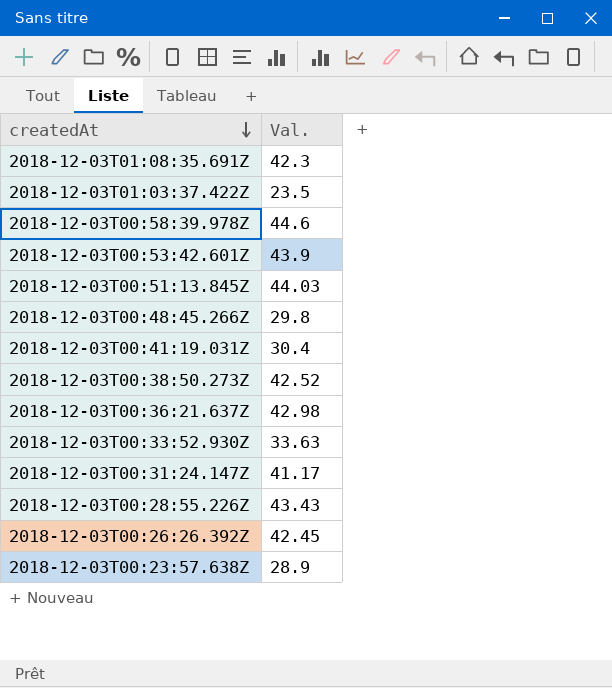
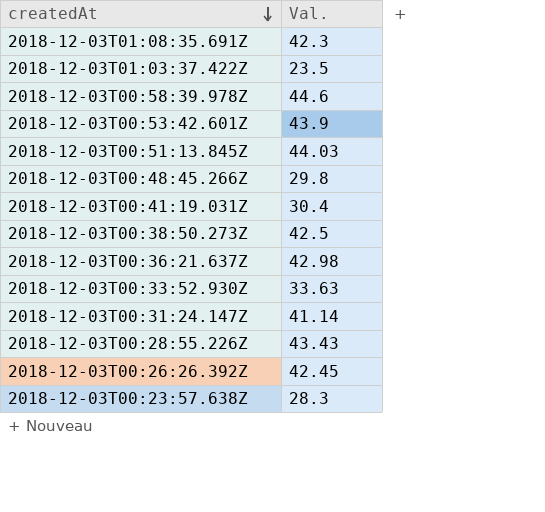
2018-12-03T00:38:50.273Z | Val.: 42.52 -> 42.5
2018-12-03T00:31:24.147Z | Val.: 41.17 -> 41.14
2018-12-03T00:23:57.638Z | Val.: 28.9 -> 28.3

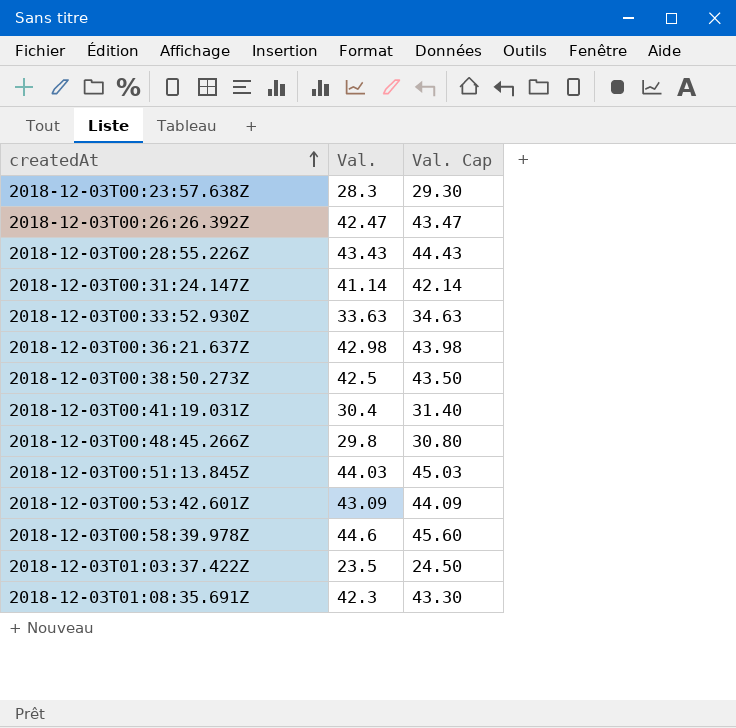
row order: createdAt descending -> createdAt ascending
column Val. Cap | formula: none -> [Val.] + 1
2018-12-03T00:26:26.392Z | Val.: 42.45 -> 42.47
2018-12-03T00:53:42.601Z | Val.: 43.9 -> 43.09

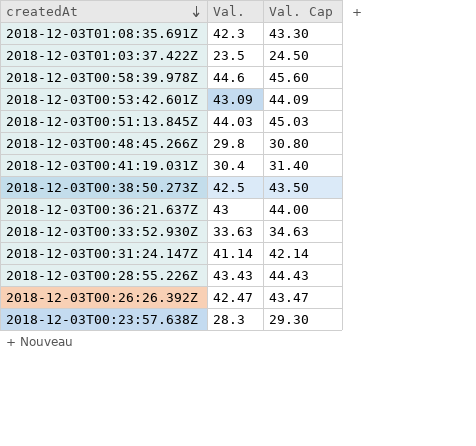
row order: createdAt ascending -> createdAt descending
2018-12-03T00:36:21.637Z | Val.: 42.98 -> 43
2018-12-03T00:36:21.637Z | Val. Cap: 43.98 -> 44.00

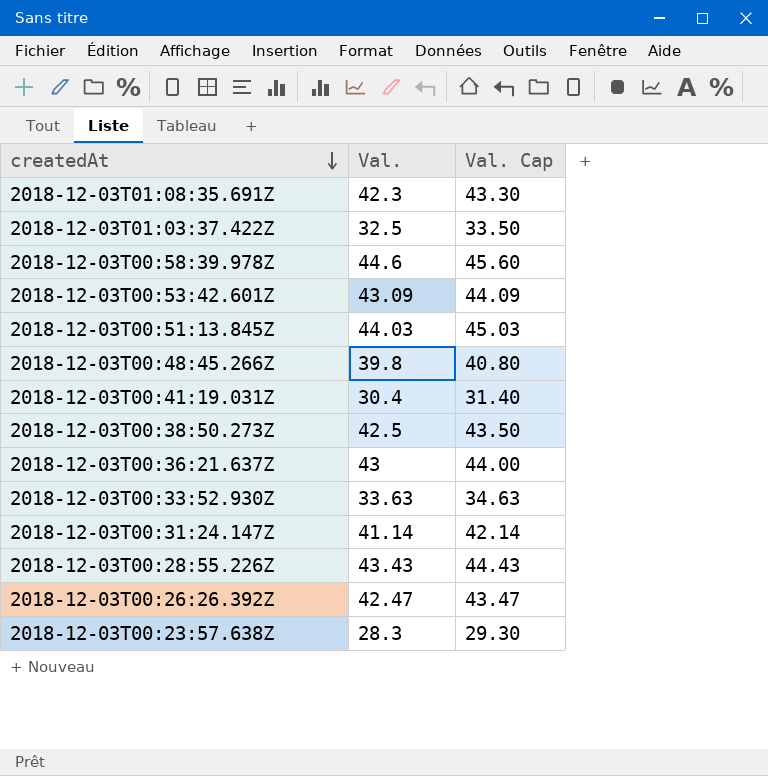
2018-12-03T01:03:37.422Z | Val.: 23.5 -> 32.5
2018-12-03T01:03:37.422Z | Val. Cap: 24.50 -> 33.50
2018-12-03T00:48:45.266Z | Val.: 29.8 -> 39.8
2018-12-03T00:48:45.266Z | Val. Cap: 30.80 -> 40.80

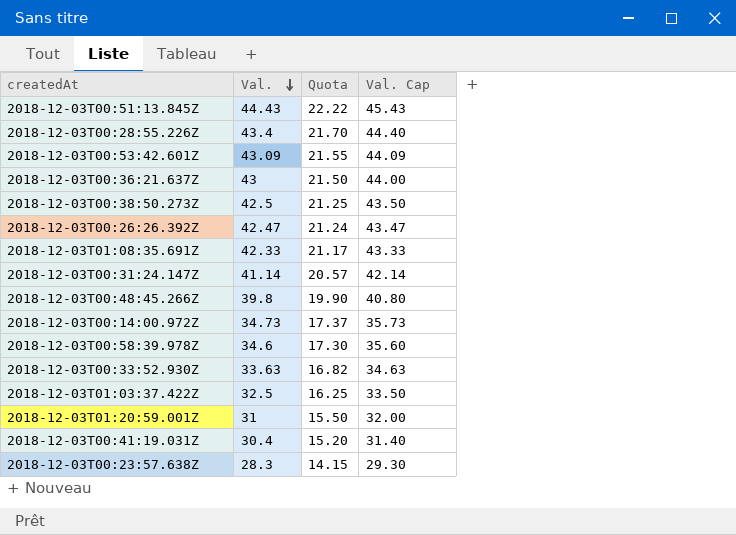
row order: createdAt descending -> Val. descending
column Quota | formula: none -> [Val.] * 0.5
2018-12-03T00:51:13.845Z | Val.: 44.03 -> 44.43
2018-12-03T00:51:13.845Z | Val. Cap: 45.03 -> 45.43
2018-12-03T00:28:55.226Z | Val.: 43.43 -> 43.4
2018-12-03T00:28:55.226Z | Val. Cap: 44.43 -> 44.40
2018-12-03T01:08:35.691Z | Val.: 42.3 -> 42.33
2018-12-03T01:08:35.691Z | Val. Cap: 43.30 -> 43.33
row 2018-12-03T00:14:00.972Z: none -> 34.73 | 17.37 | 35.73
2018-12-03T00:58:39.978Z | Val.: 44.6 -> 34.6
2018-12-03T00:58:39.978Z | Val. Cap: 45.60 -> 35.60
row 2018-12-03T01:20:59.001Z: none -> 31 | 15.50 | 32.00

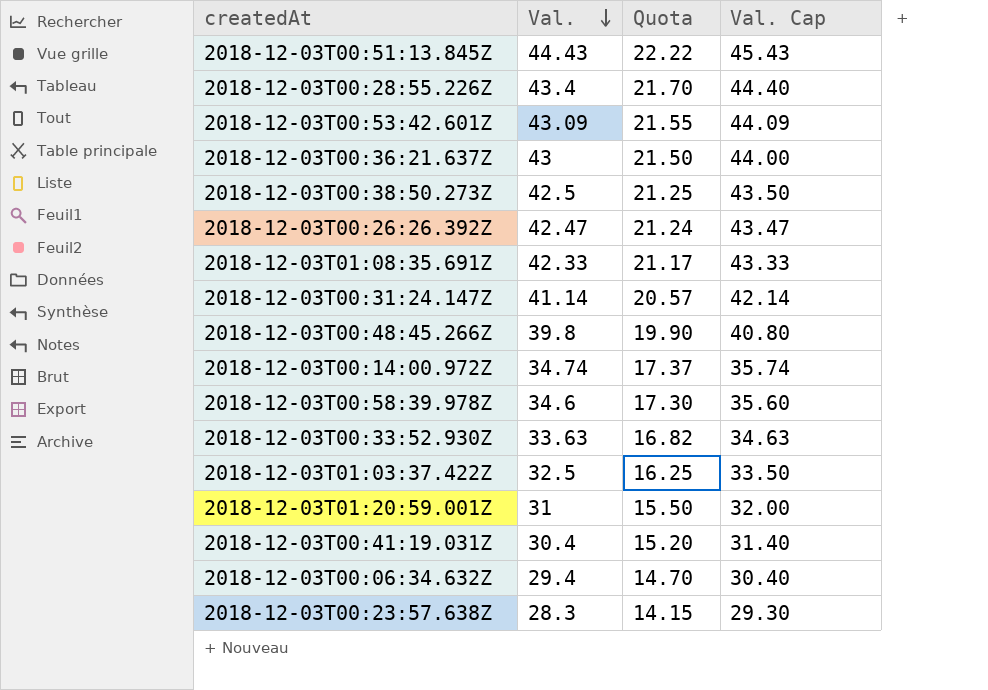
2018-12-03T00:14:00.972Z | Val.: 34.73 -> 34.74
2018-12-03T00:14:00.972Z | Val. Cap: 35.73 -> 35.74
row 2018-12-03T00:06:34.632Z: none -> 29.4 | 14.70 | 30.40

